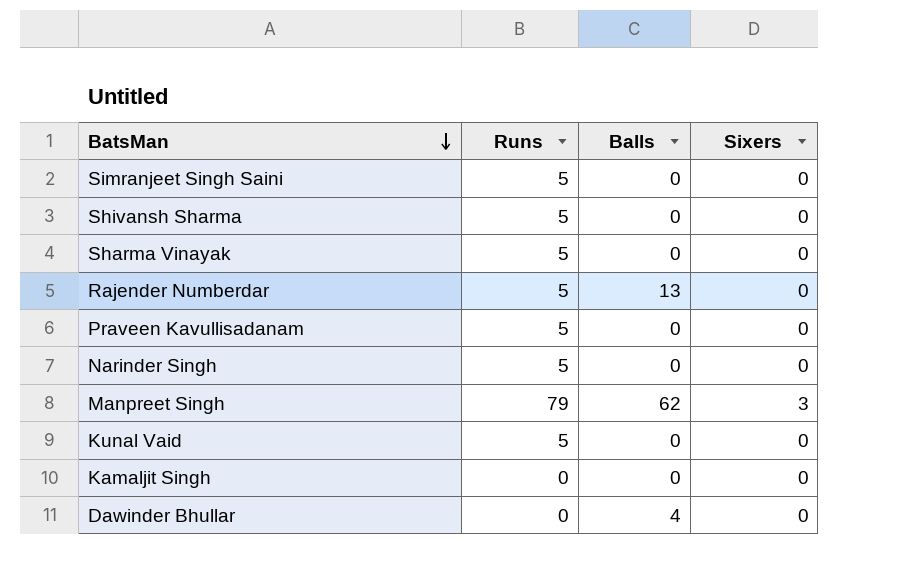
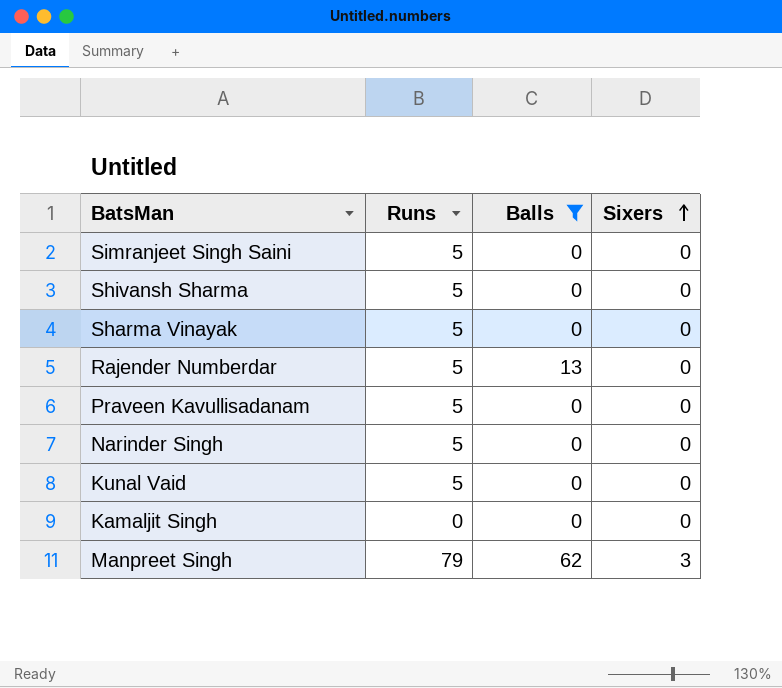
filter: none -> Balls != 4
row order: BatsMan descending -> Sixers ascending

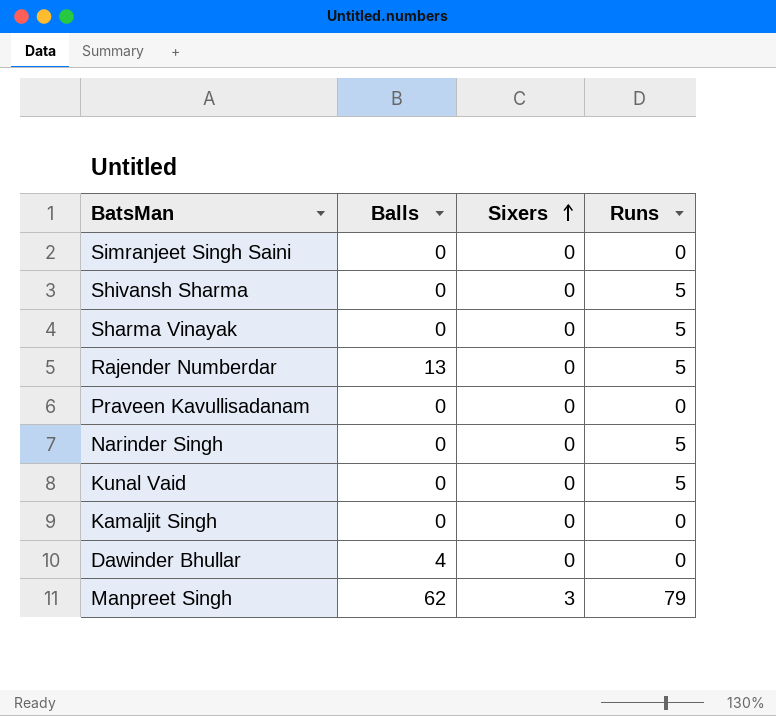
filter: Balls != 4 -> none
column Runs | position: 2 -> 4
Simranjeet Singh Saini | Runs: 5 -> 0
Praveen Kavullisadanam | Runs: 5 -> 0

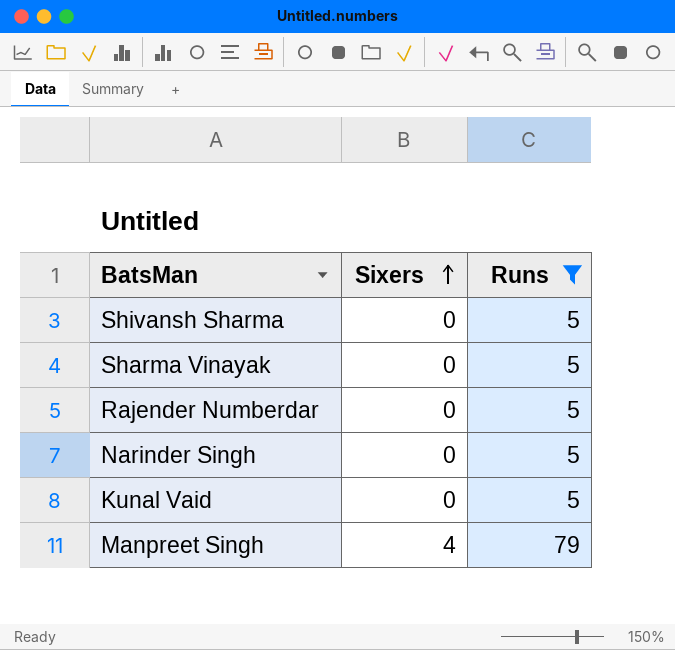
filter: none -> Runs != 0
column Balls | position: 2 -> none
Manpreet Singh | Sixers: 3 -> 4

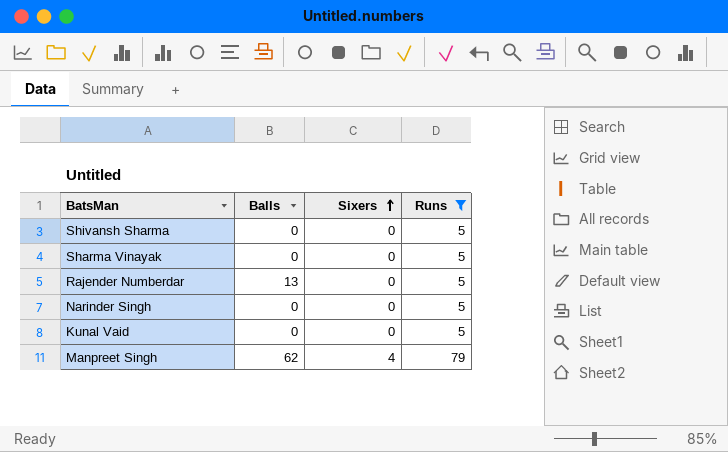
column Balls | position: none -> 2

